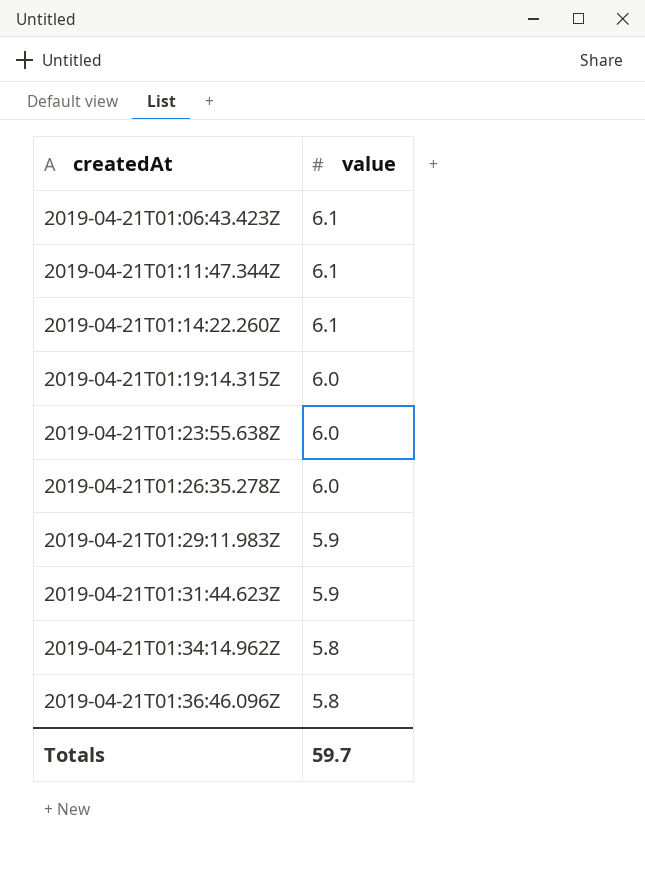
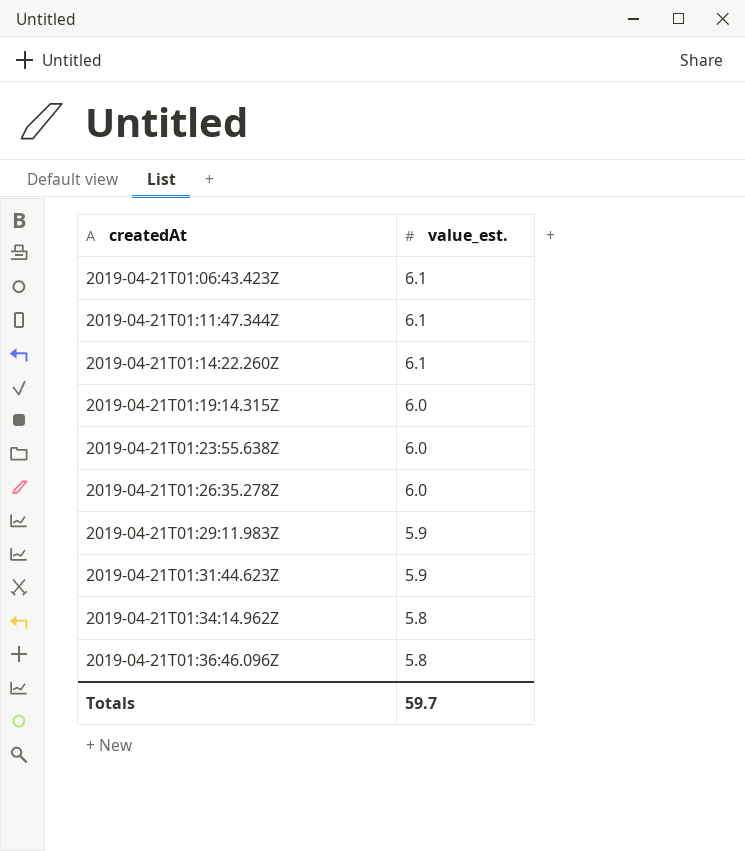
column name: value -> value_est.

